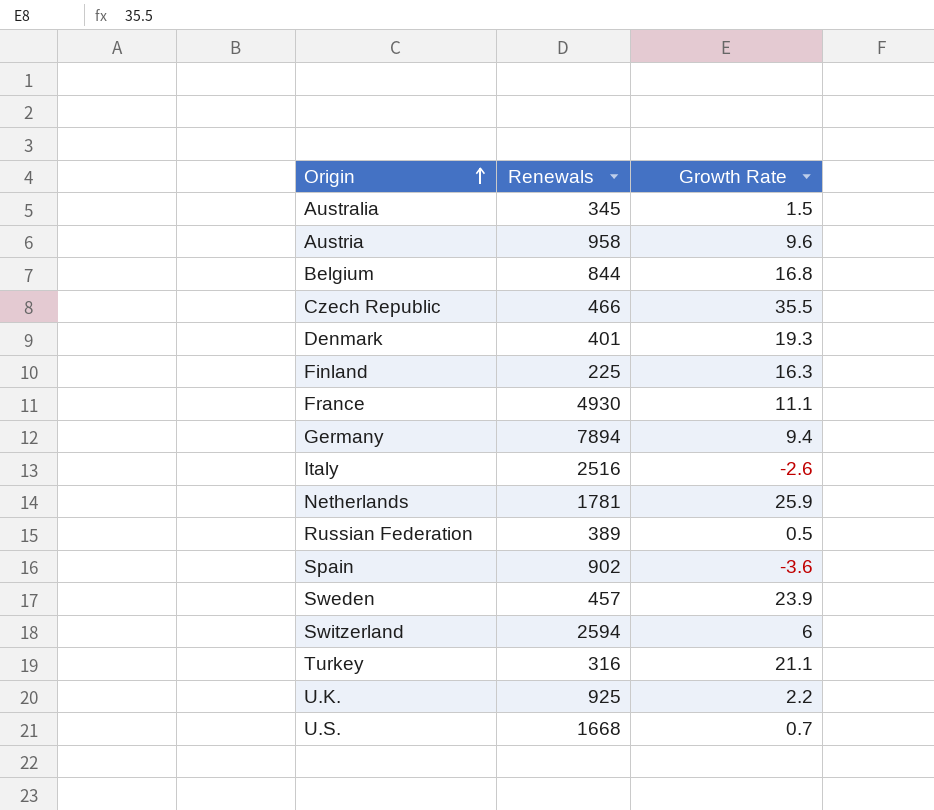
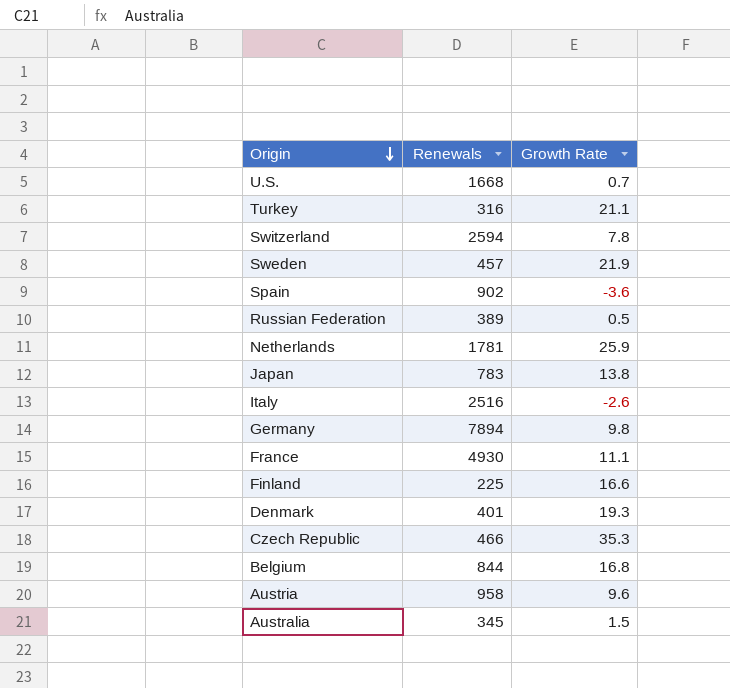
row order: Origin ascending -> Origin descending
row U.K.: 925 | 2.2 -> none
Switzerland | Growth Rate: 6 -> 7.8
Sweden | Growth Rate: 23.9 -> 21.9
row Japan: none -> 783 | 13.8
Germany | Growth Rate: 9.4 -> 9.8
Finland | Growth Rate: 16.3 -> 16.6
Czech Republic | Growth Rate: 35.5 -> 35.3

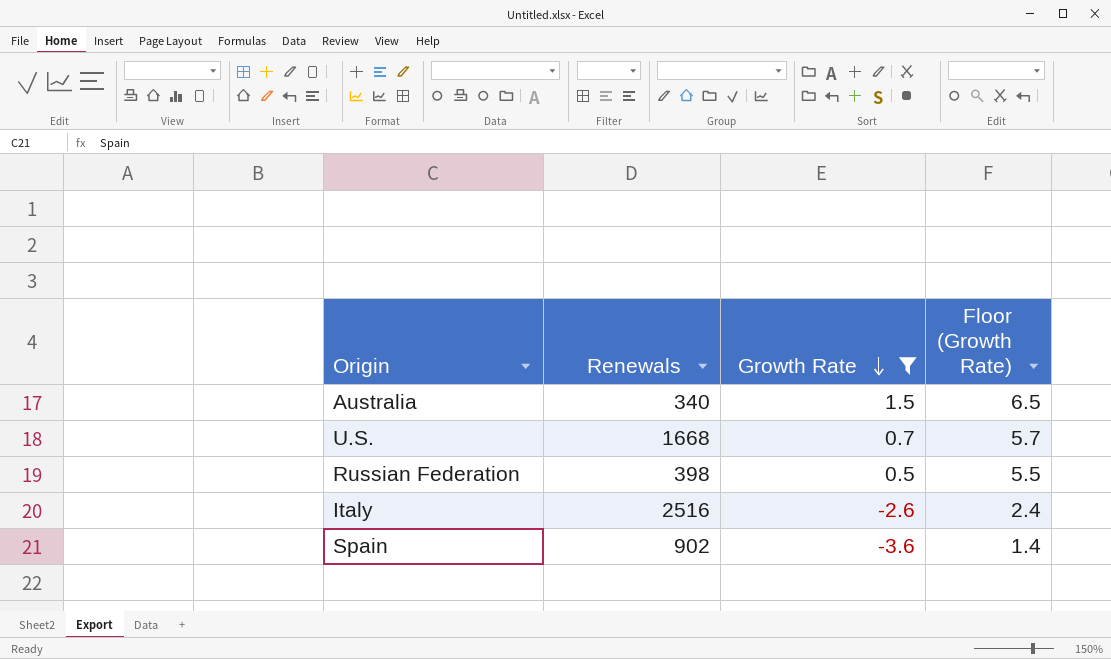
filter: none -> Growth Rate <= 1.5
row order: Origin descending -> Growth Rate descending
column Floor (Growth Rate) | formula: none -> [Growth Rate] + 5
Australia | Renewals: 345 -> 340
Russian Federation | Renewals: 389 -> 398

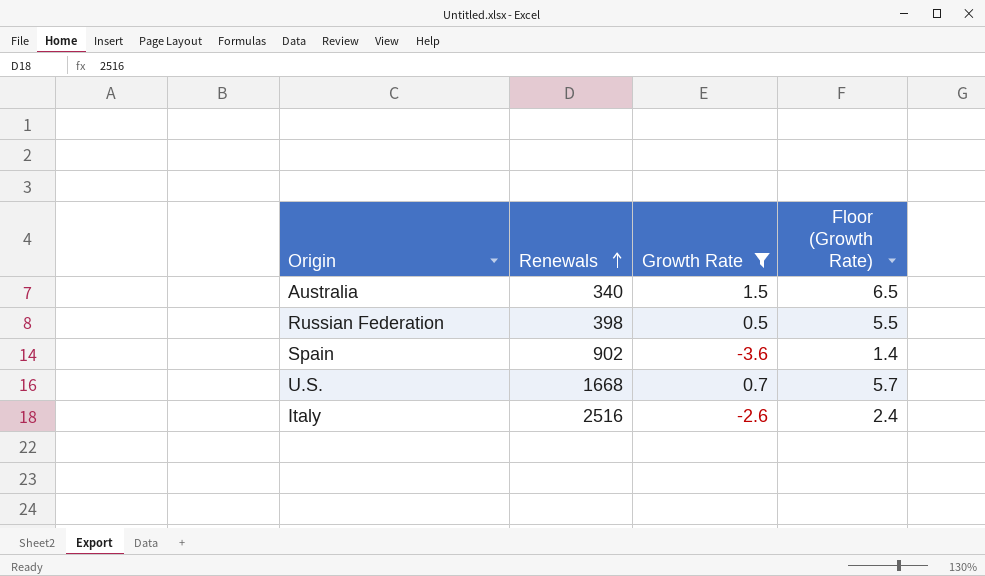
row order: Growth Rate descending -> Renewals ascending

